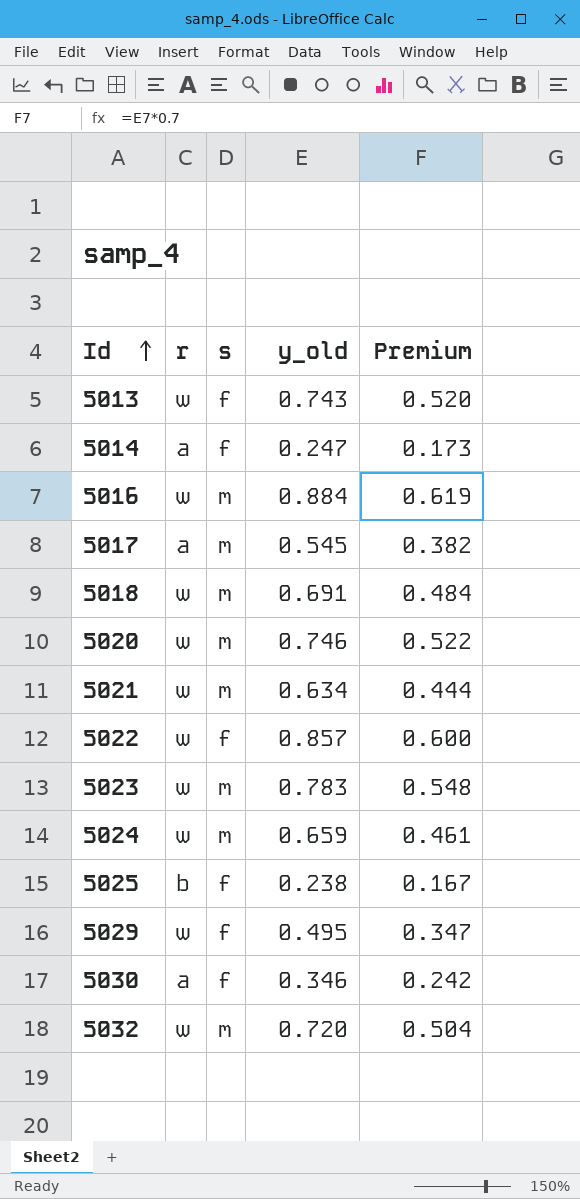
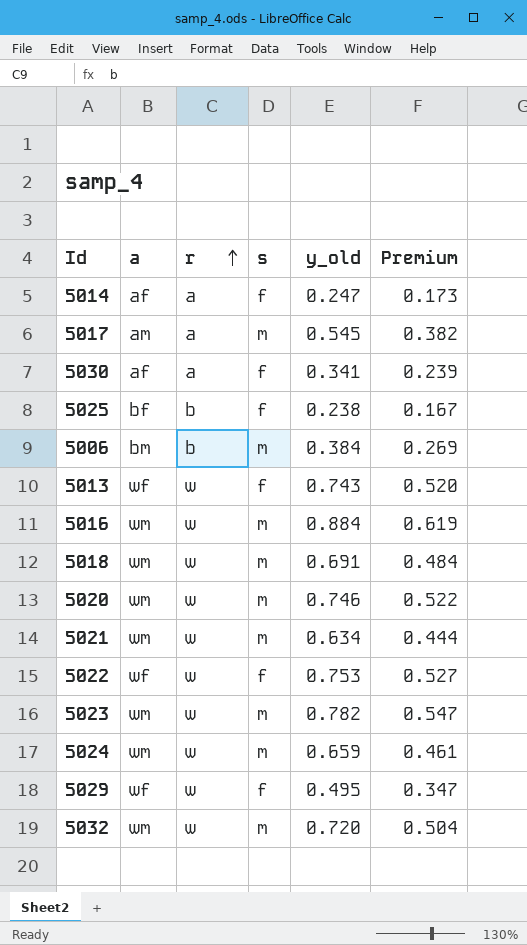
row order: Id ascending -> r ascending
column a | position: none -> 2
5030 | y_old: 0.346 -> 0.341
5030 | Premium: 0.242 -> 0.239
row 5006: none -> bm | b | m | 0.384 | 0.269
5022 | y_old: 0.857 -> 0.753
5022 | Premium: 0.600 -> 0.527
5023 | y_old: 0.783 -> 0.782
5023 | Premium: 0.548 -> 0.547

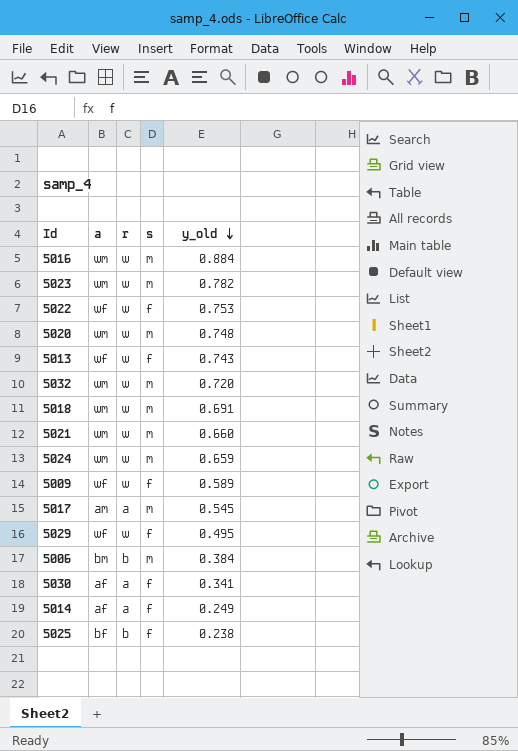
row order: r ascending -> y_old descending
column Premium | formula: [y_old] * 0.7 -> none
5020 | y_old: 0.746 -> 0.748
5021 | y_old: 0.634 -> 0.660
row 5009: none -> wf | w | f | 0.589
5014 | y_old: 0.247 -> 0.249

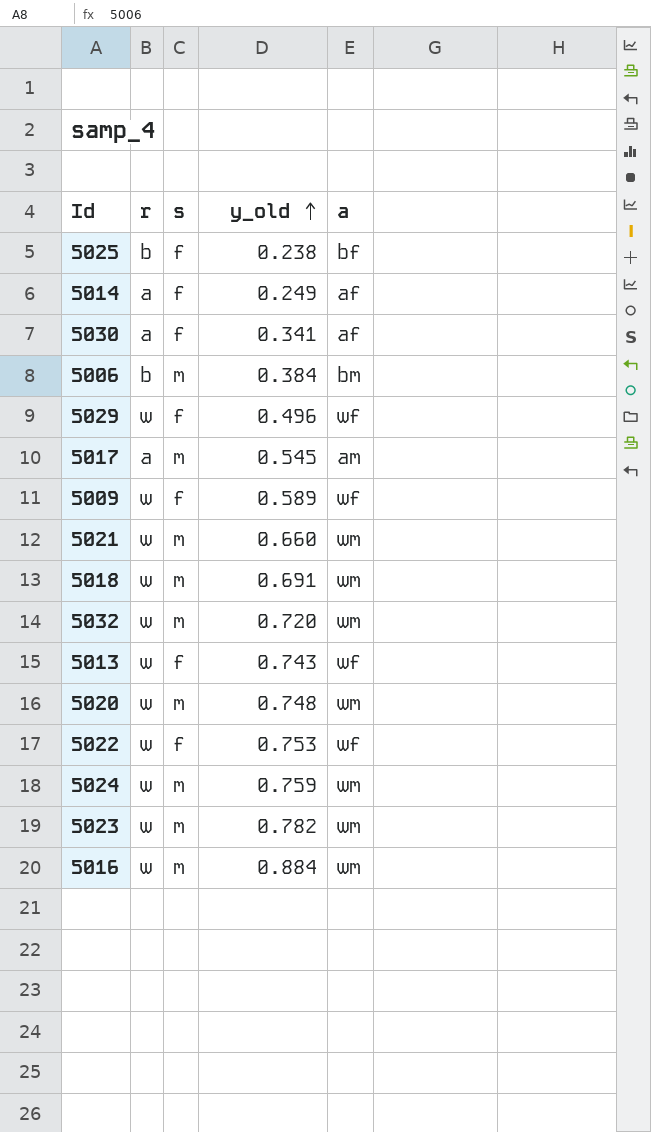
row order: y_old descending -> y_old ascending
column a | position: 2 -> 5
5029 | y_old: 0.495 -> 0.496
5024 | y_old: 0.659 -> 0.759

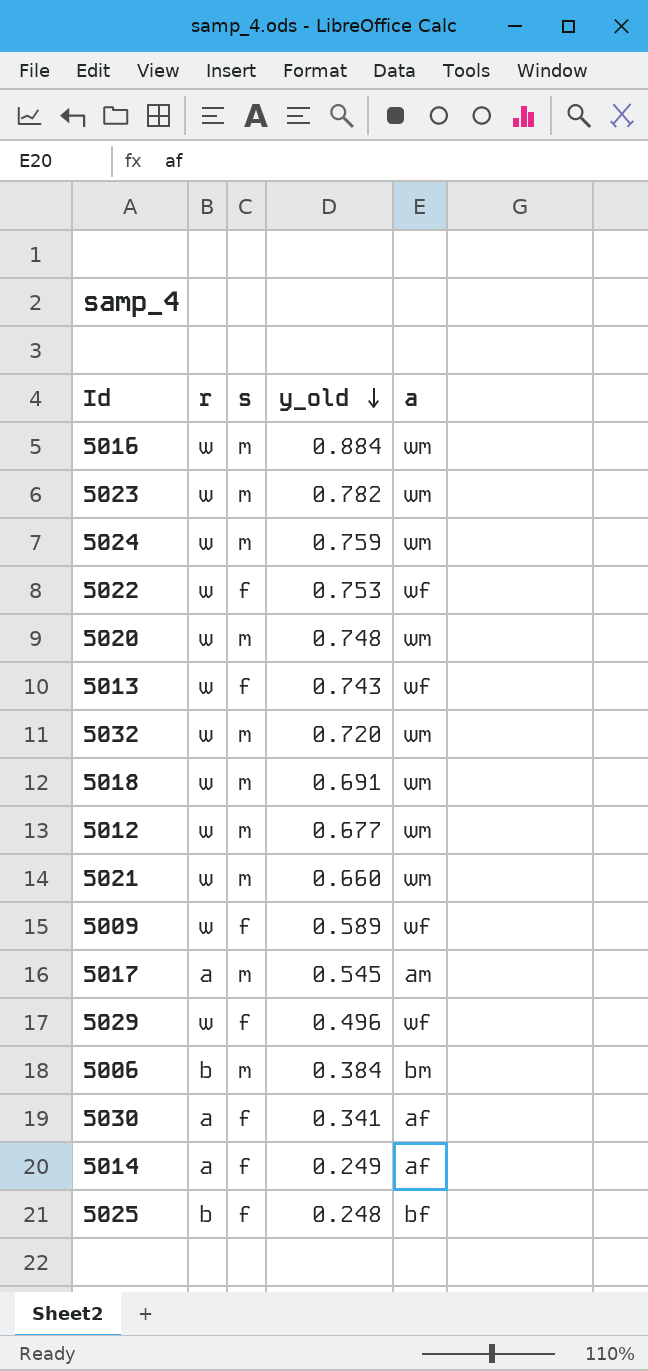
row order: y_old ascending -> y_old descending
row 5012: none -> w | m | 0.677 | wm
5025 | y_old: 0.238 -> 0.248

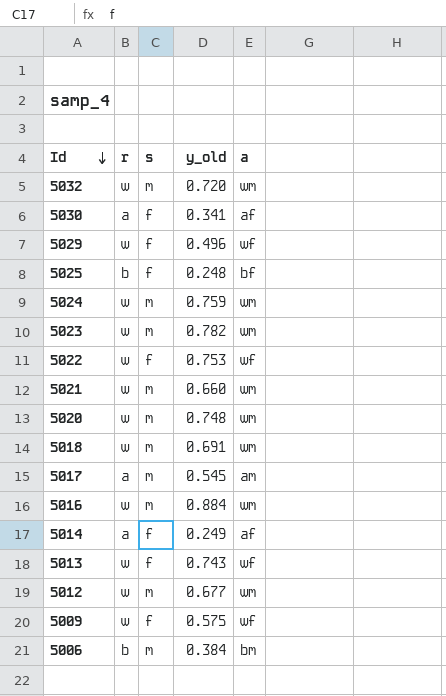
row order: y_old descending -> Id descending
5009 | y_old: 0.589 -> 0.575

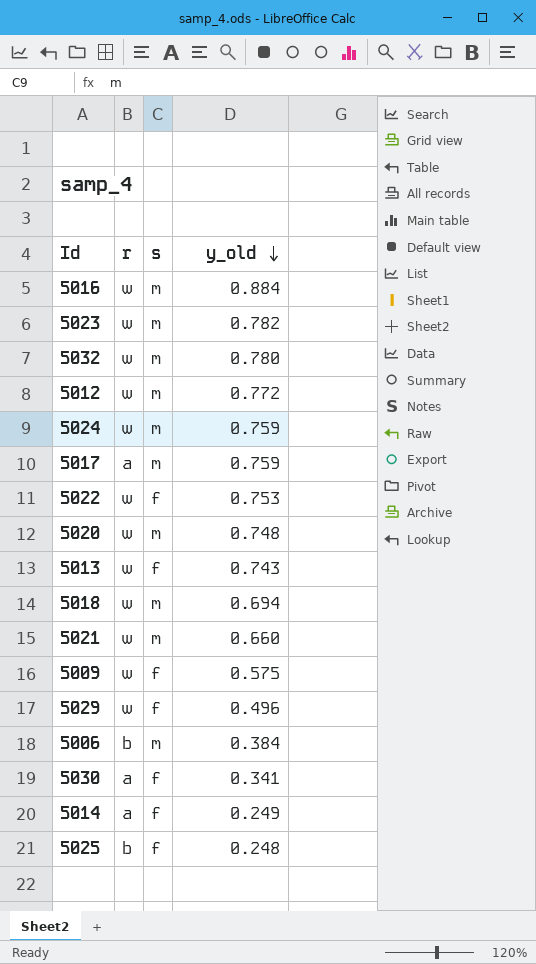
row order: Id descending -> y_old descending
column a | position: 5 -> none
5032 | y_old: 0.720 -> 0.780
5012 | y_old: 0.677 -> 0.772
5017 | y_old: 0.545 -> 0.759
5018 | y_old: 0.691 -> 0.694

